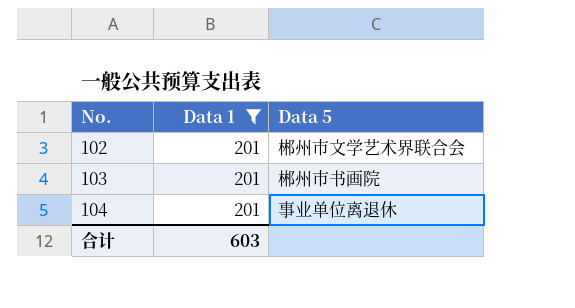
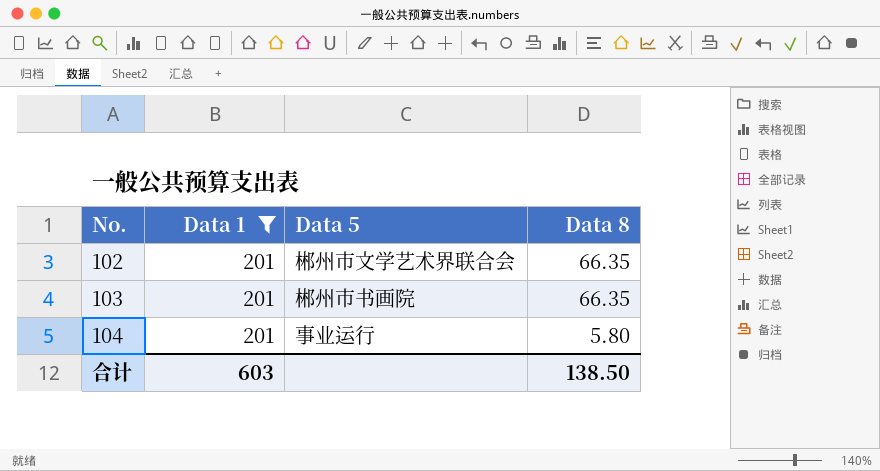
column Data 8 | position: none -> 4
104 | Data 5: 事业单位离退休 -> 事业运行

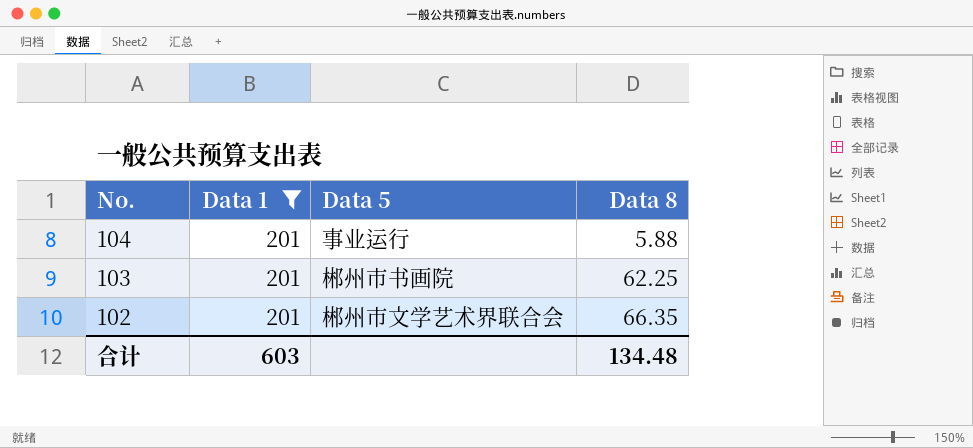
row order: No. ascending -> No. descending
104 | Data 8: 5.80 -> 5.88
103 | Data 8: 66.35 -> 62.25
合计 | Data 8: 138.50 -> 134.48

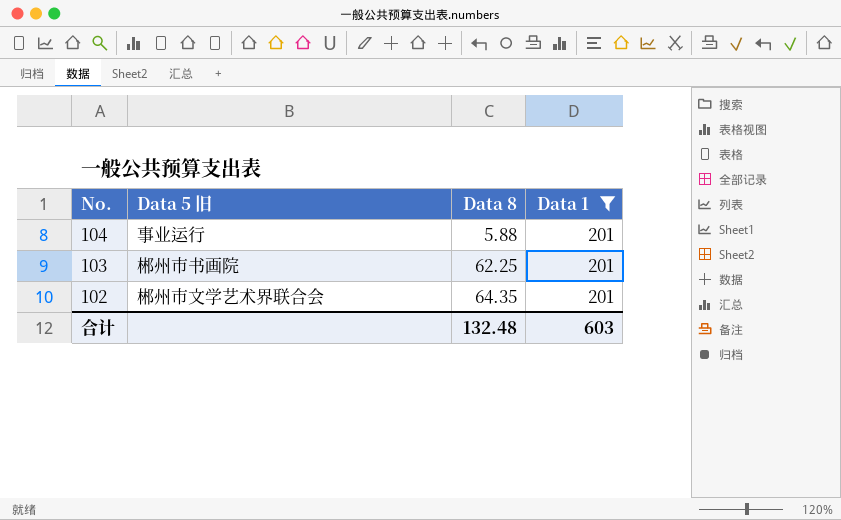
column name: Data 5 -> Data 5 旧
column Data 1 | position: 2 -> 4
102 | Data 8: 66.35 -> 64.35
合计 | Data 8: 134.48 -> 132.48

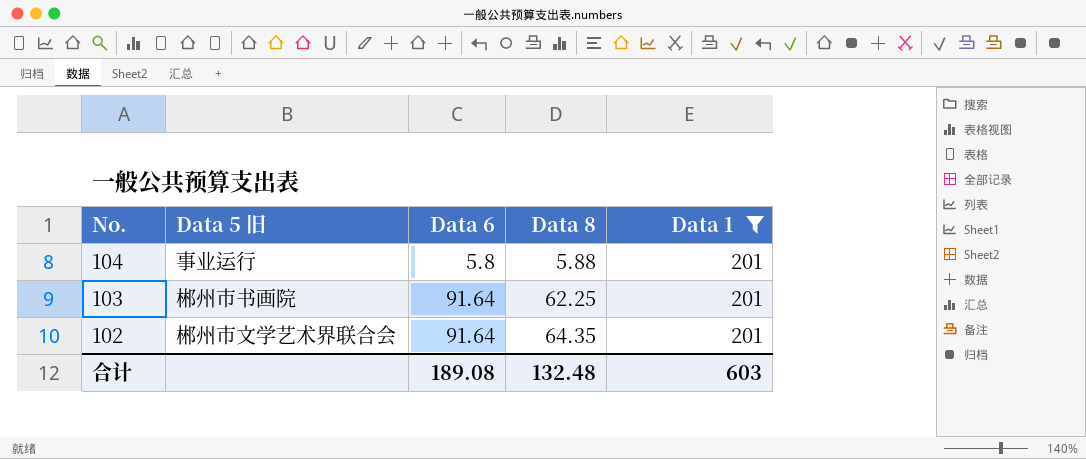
column Data 6 | position: none -> 3

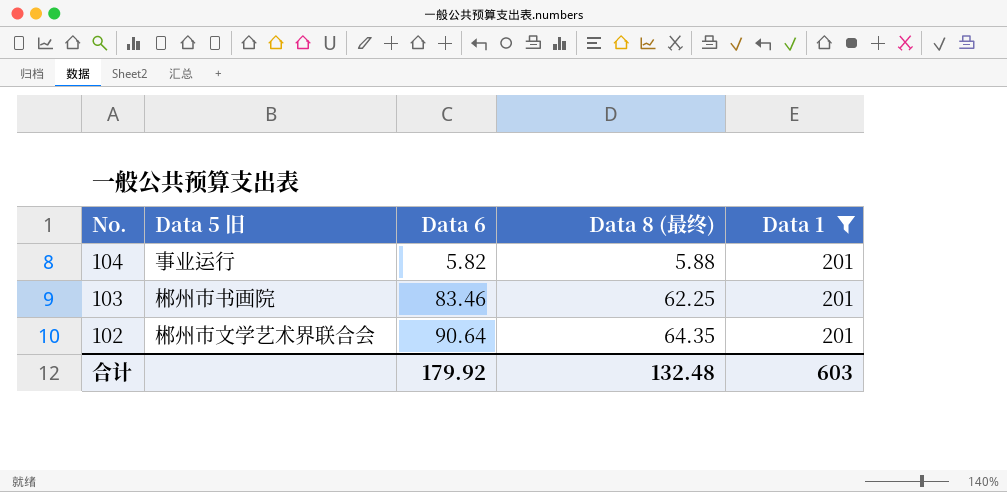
column name: Data 8 -> Data 8 (最终)
104 | Data 6: 5.8 -> 5.82
103 | Data 6: 91.64 -> 83.46
102 | Data 6: 91.64 -> 90.64
合计 | Data 6: 189.08 -> 179.92

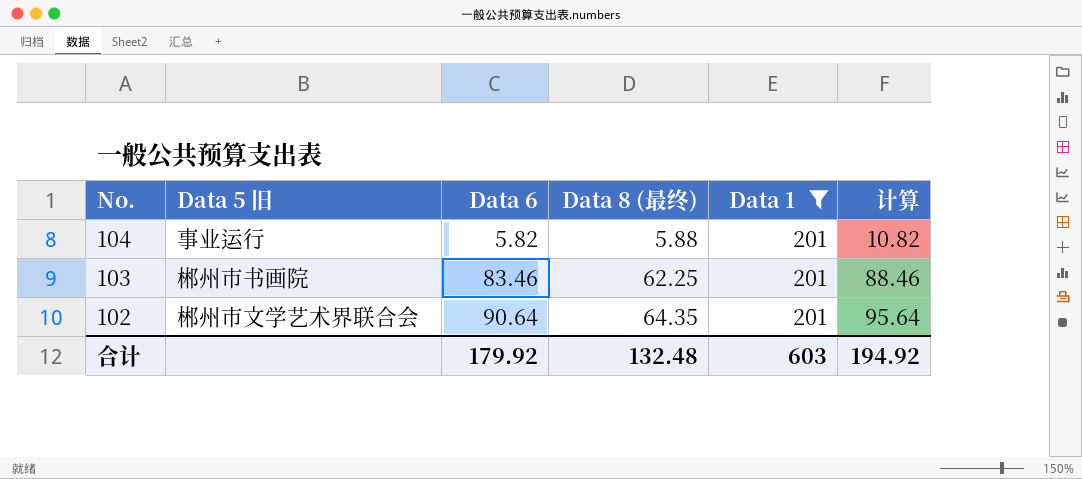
column 计算 | formula: none -> [Data 6] + 5

